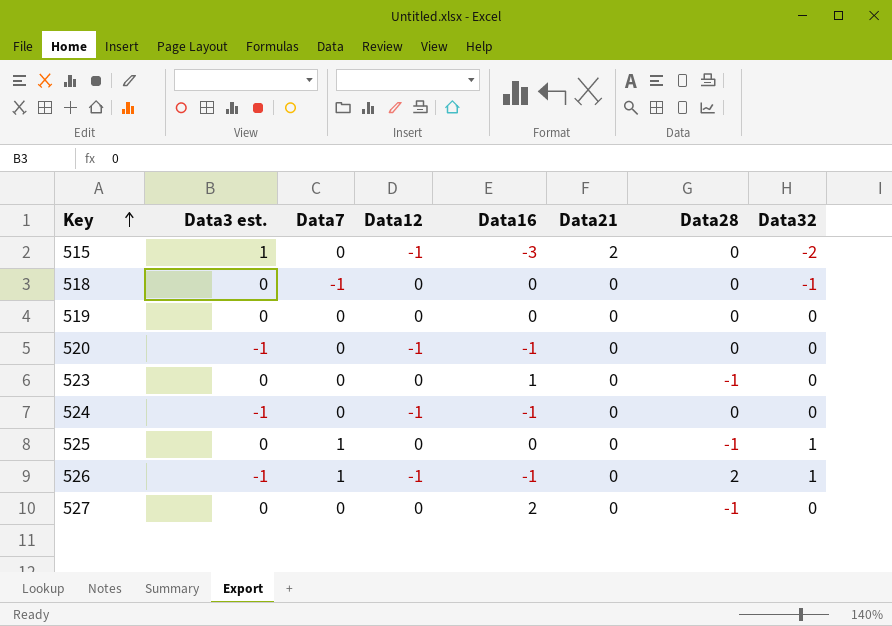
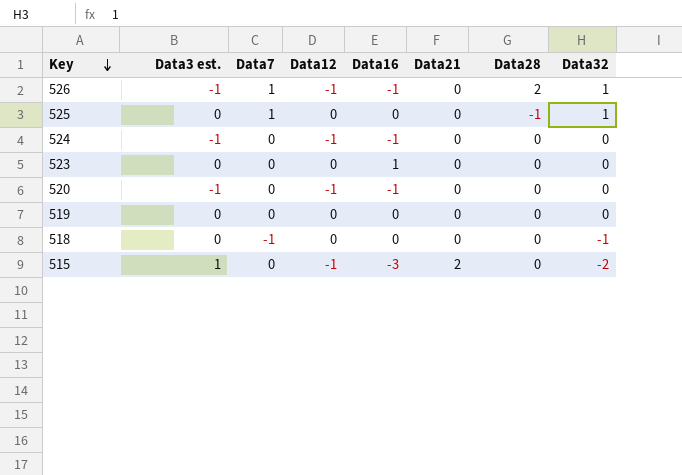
row order: Key ascending -> Key descending
row 527: 0 | 0 | 0 | 2 | 0 | -1 | 0 -> none
523 | Data28: -1 -> 0

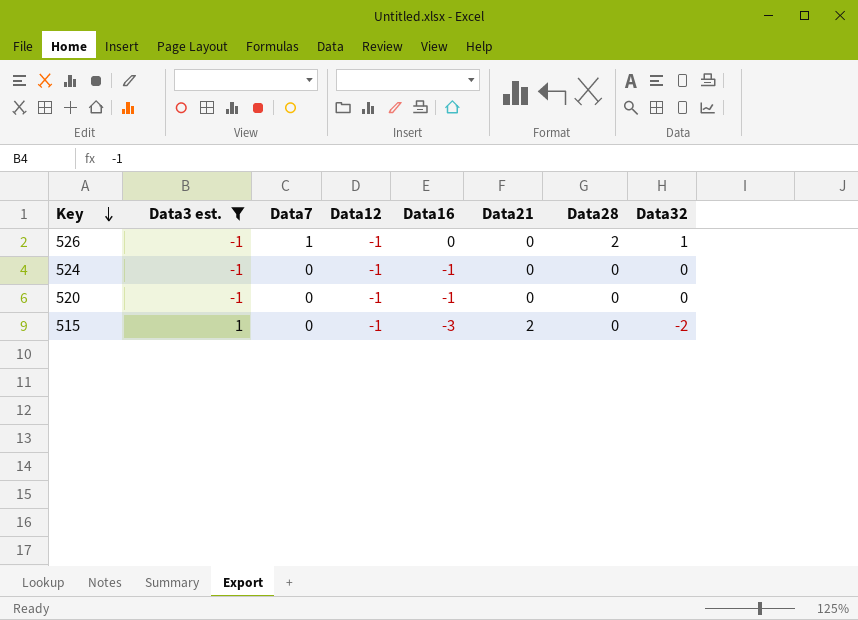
filter: none -> Data3 est. != 0
526 | Data16: -1 -> 0

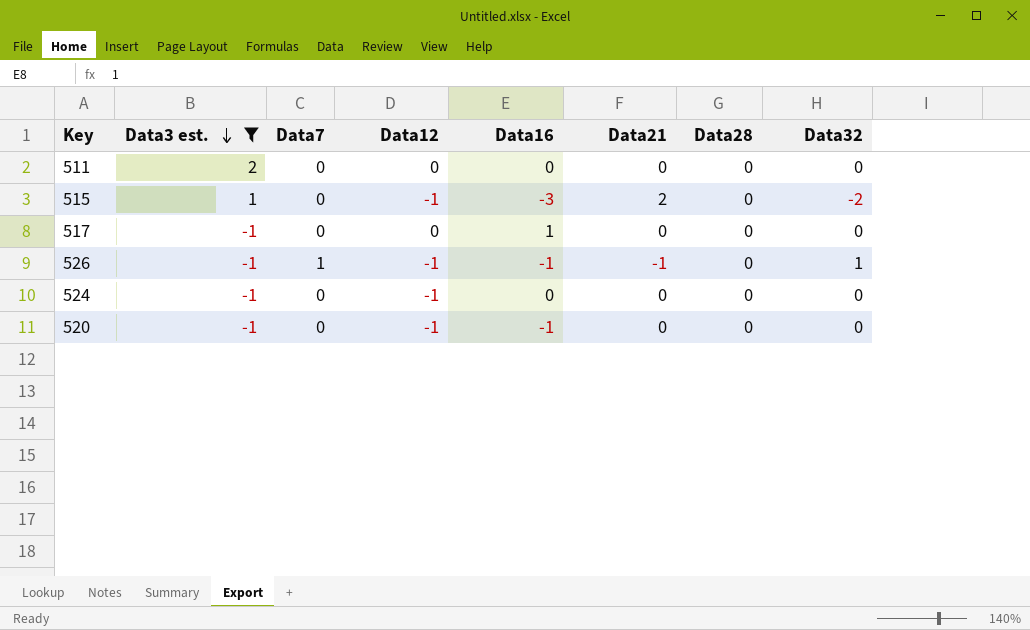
row order: Key descending -> Data3 est. descending
row 511: none -> 2 | 0 | 0 | 0 | 0 | 0 | 0
row 517: none -> -1 | 0 | 0 | 1 | 0 | 0 | 0
526 | Data16: 0 -> -1
526 | Data21: 0 -> -1
526 | Data28: 2 -> 0
524 | Data16: -1 -> 0

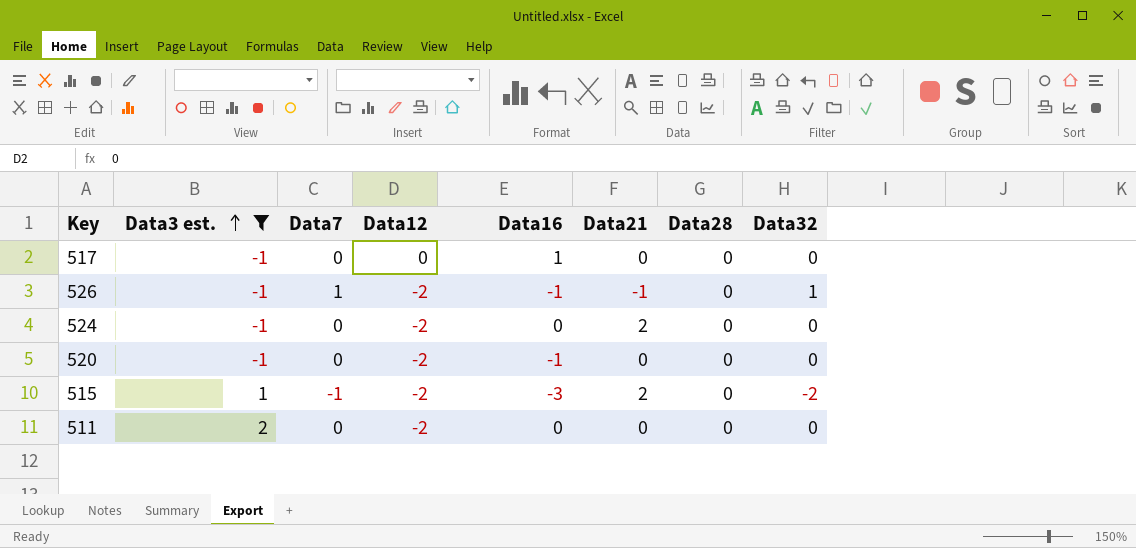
row order: Data3 est. descending -> Data3 est. ascending
526 | Data12: -1 -> -2
524 | Data12: -1 -> -2
524 | Data21: 0 -> 2
520 | Data12: -1 -> -2
515 | Data7: 0 -> -1
515 | Data12: -1 -> -2
511 | Data12: 0 -> -2

